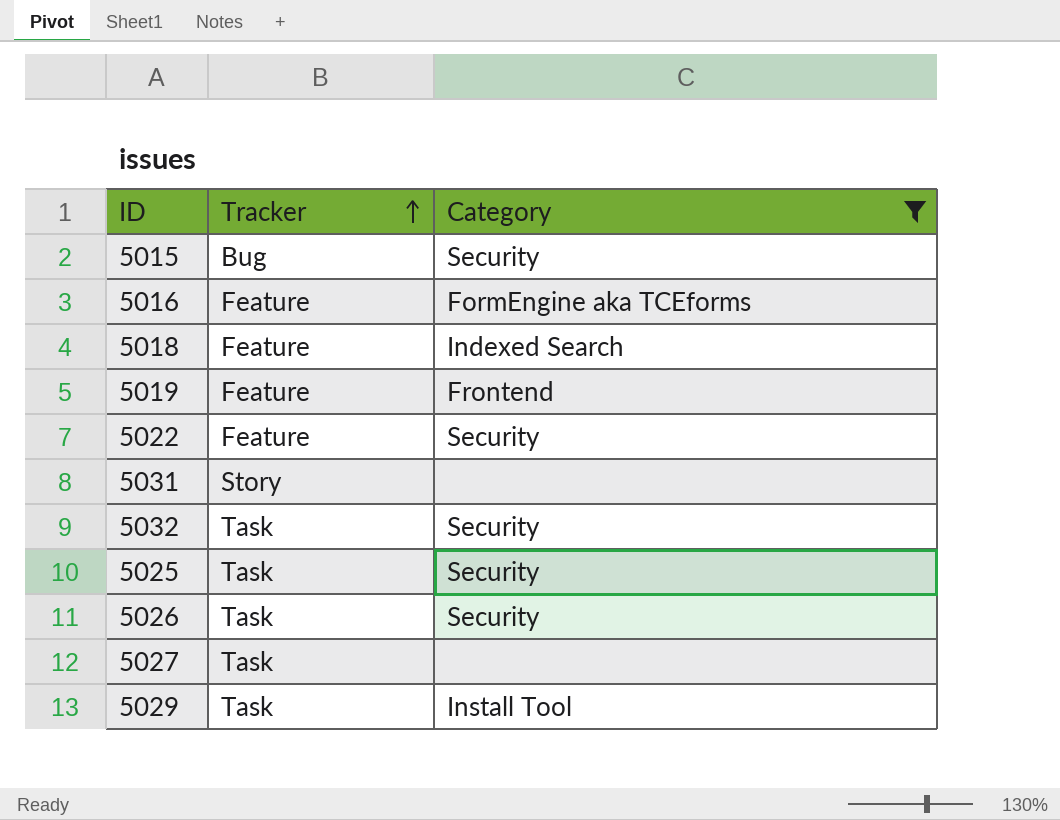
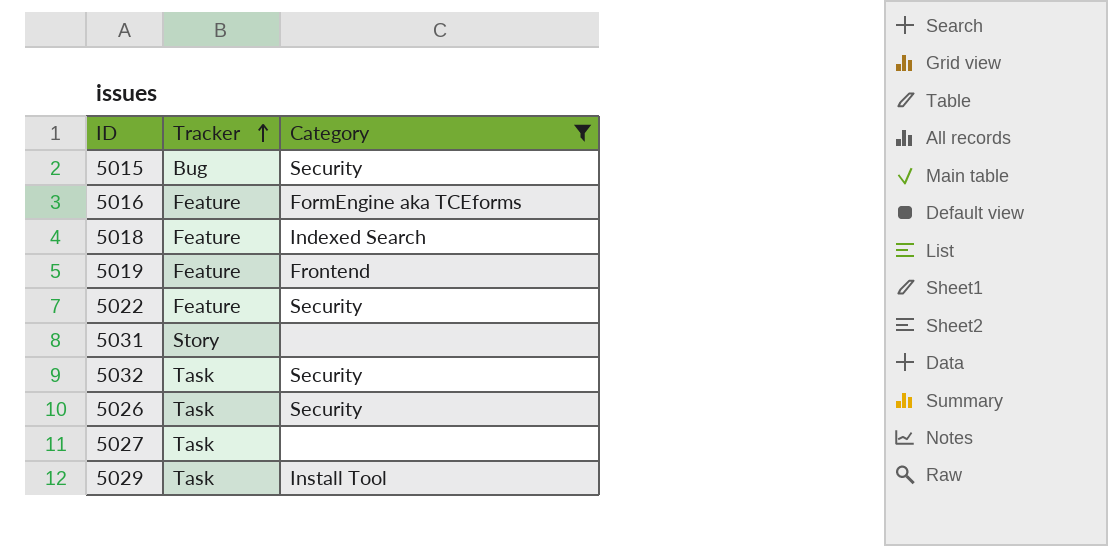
row 5025: Task | Security -> none

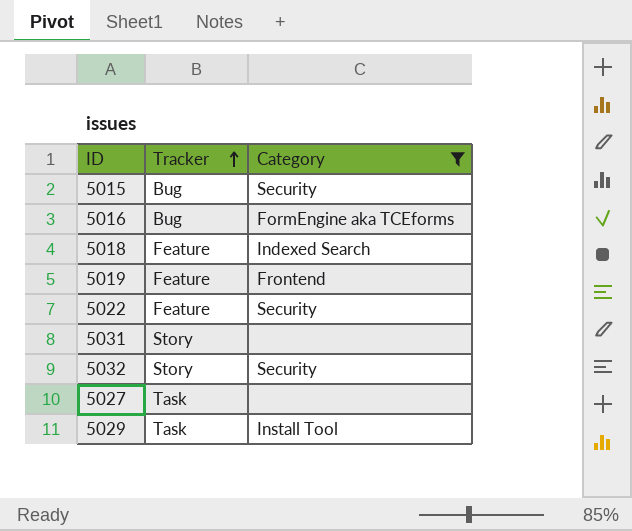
row 5026: Task | Security -> none
5016 | Tracker: Feature -> Bug
5032 | Tracker: Task -> Story

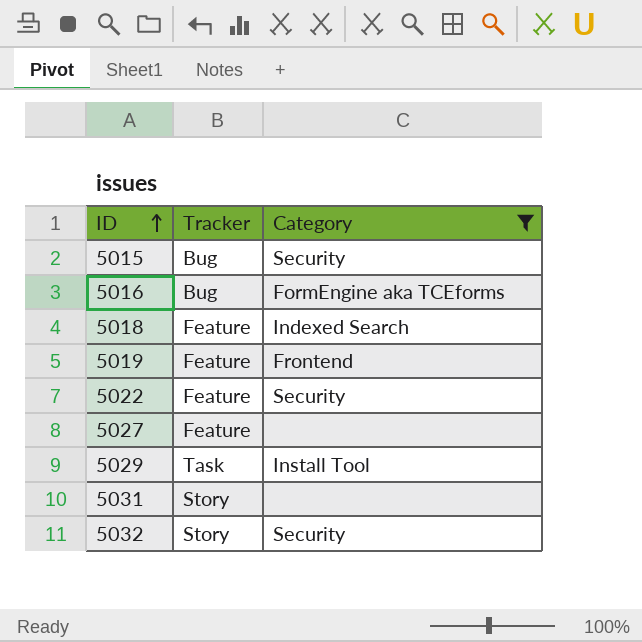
row order: Tracker ascending -> ID ascending
5027 | Tracker: Task -> Feature

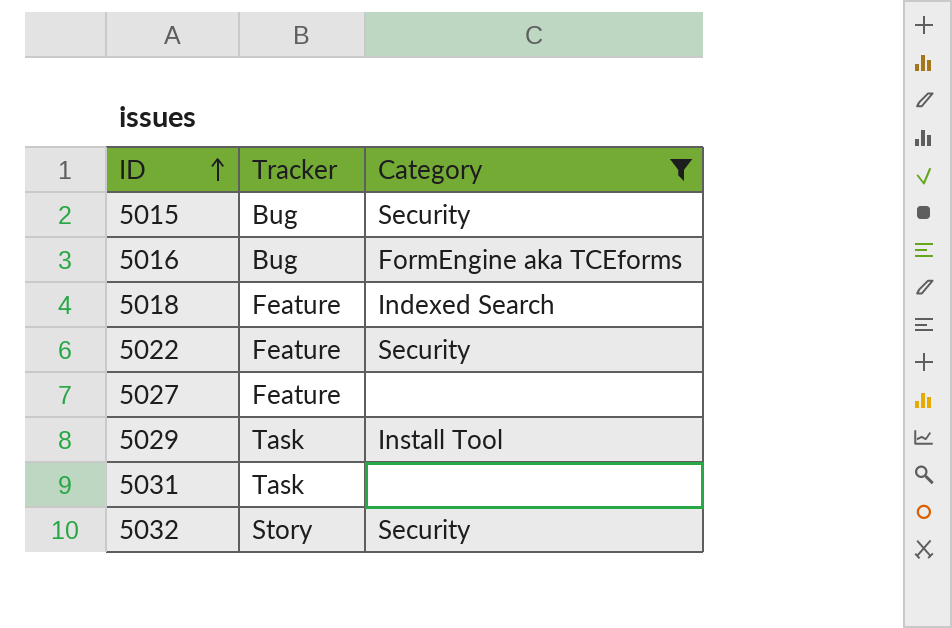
row 5019: Feature | Frontend -> none
5031 | Tracker: Story -> Task

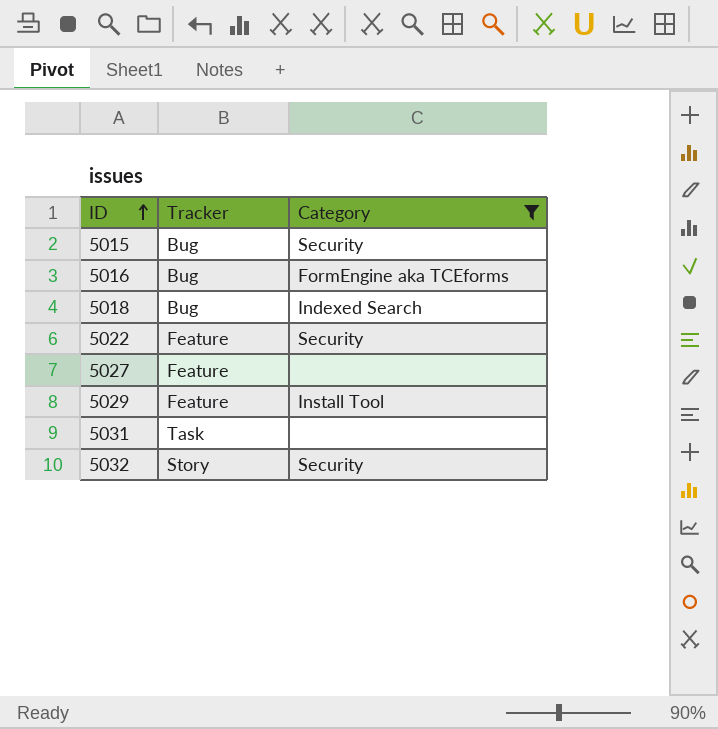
5018 | Tracker: Feature -> Bug
5029 | Tracker: Task -> Feature

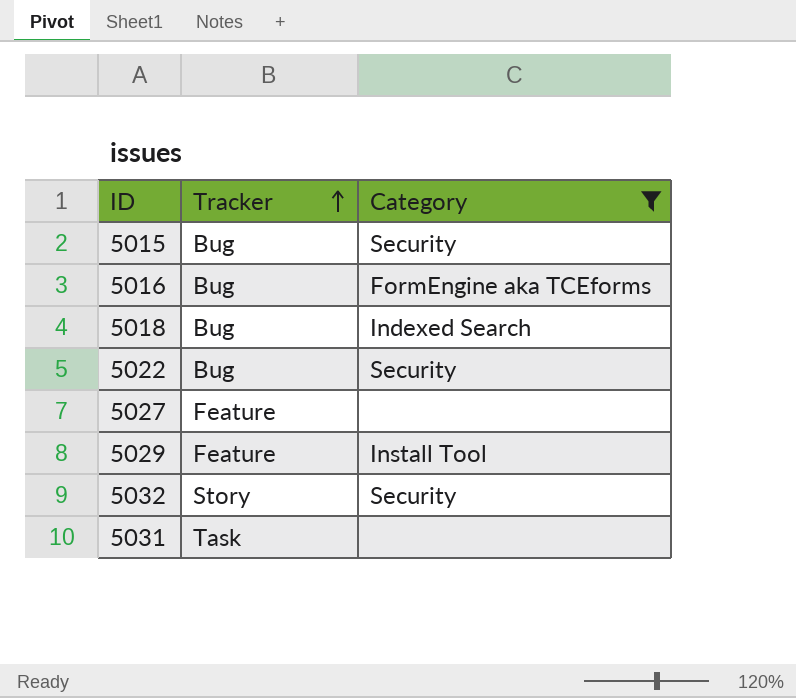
row order: ID ascending -> Tracker ascending
5022 | Tracker: Feature -> Bug

